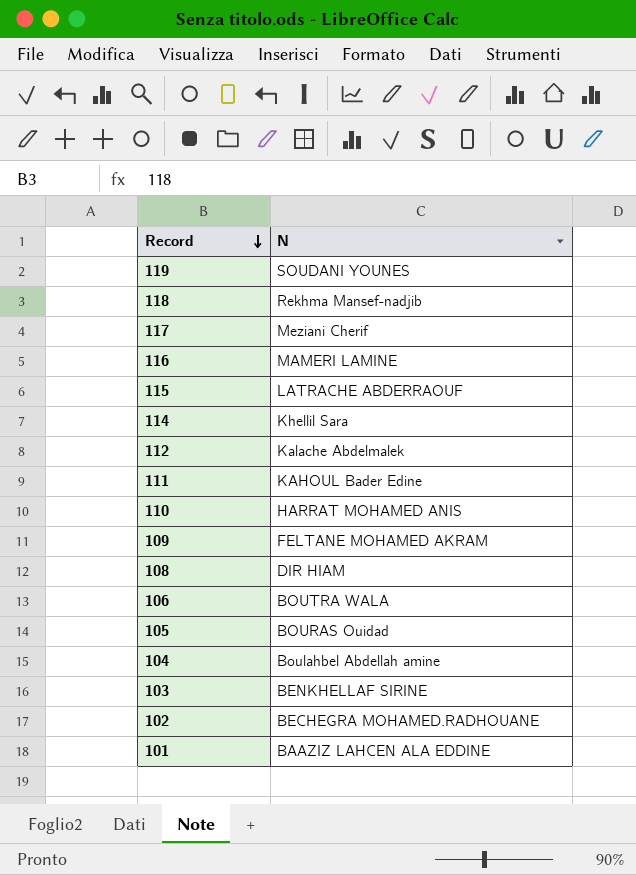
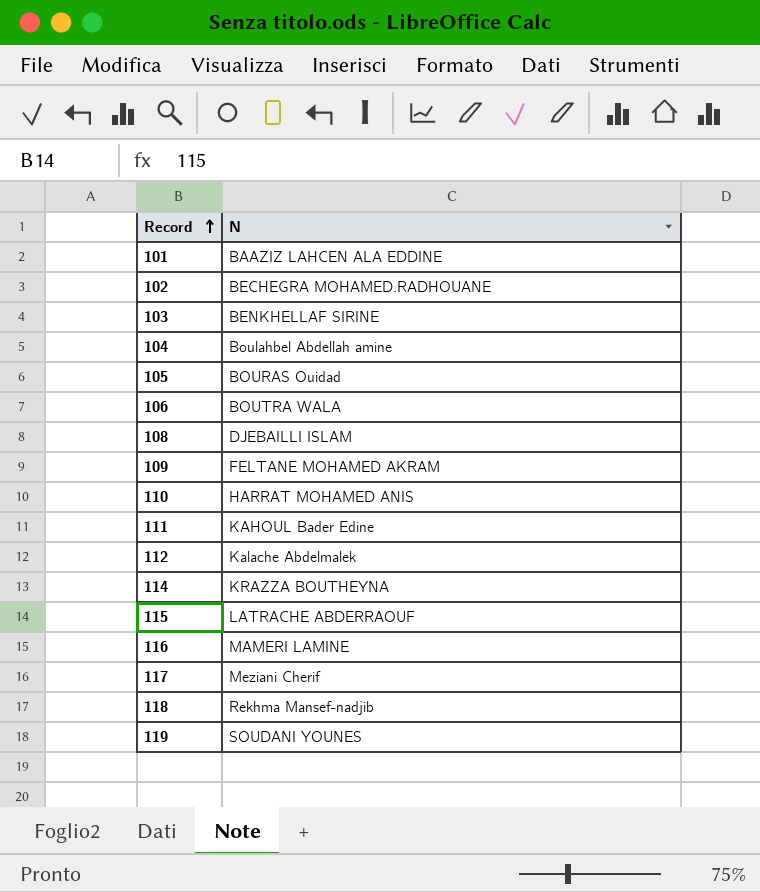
row order: Record descending -> Record ascending
108 | N: DIR HIAM -> DJEBAILLI ISLAM
114 | N: Khellil Sara -> KRAZZA BOUTHEYNA

